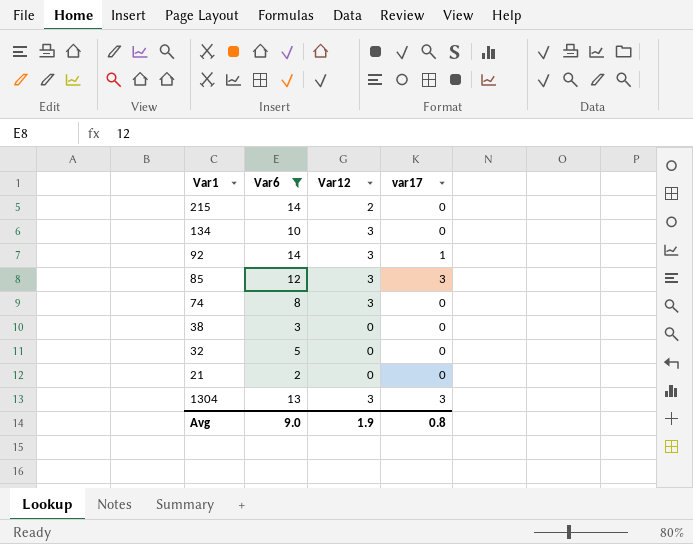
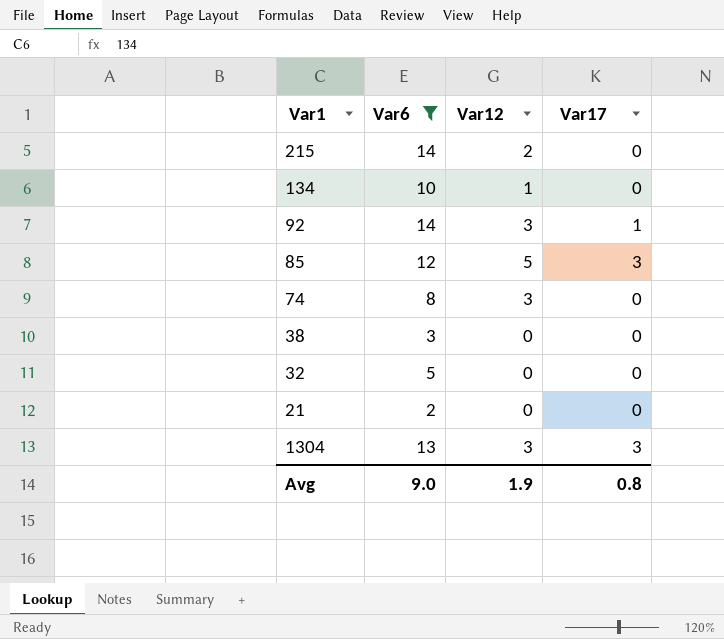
column name: var17 -> Var17
134 | Var12: 3 -> 1
85 | Var12: 3 -> 5

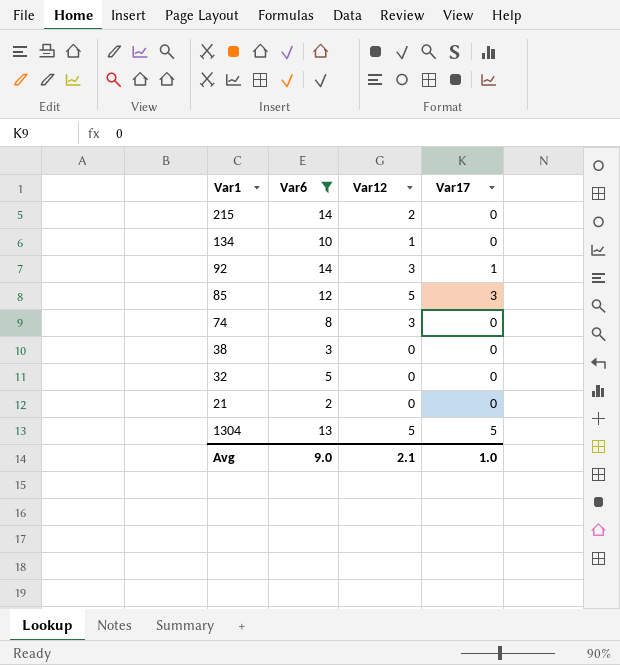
1304 | Var12: 3 -> 5
1304 | Var17: 3 -> 5
Avg | Var12: 1.9 -> 2.1
Avg | Var17: 0.8 -> 1.0

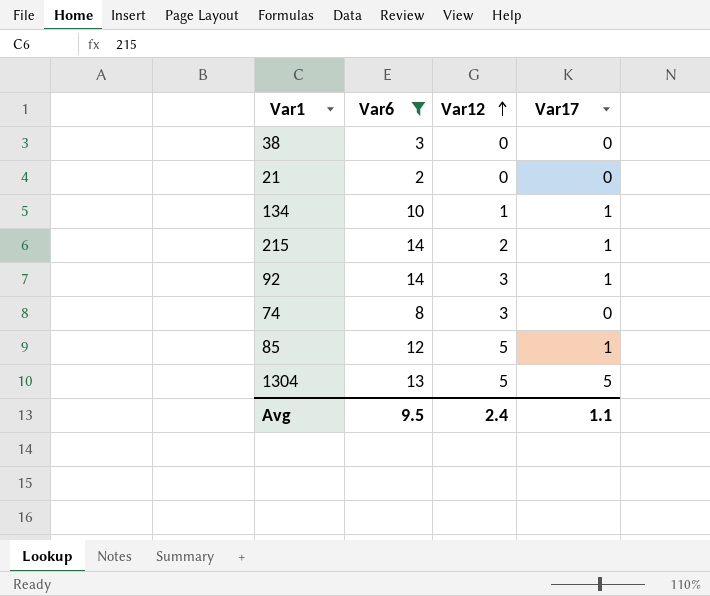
row order: none -> Var12 ascending
row 32: 5 | 0 | 0 -> none
134 | Var17: 0 -> 1
215 | Var17: 0 -> 1
85 | Var17: 3 -> 1
Avg | Var6: 9.0 -> 9.5
Avg | Var12: 2.1 -> 2.4
Avg | Var17: 1.0 -> 1.1

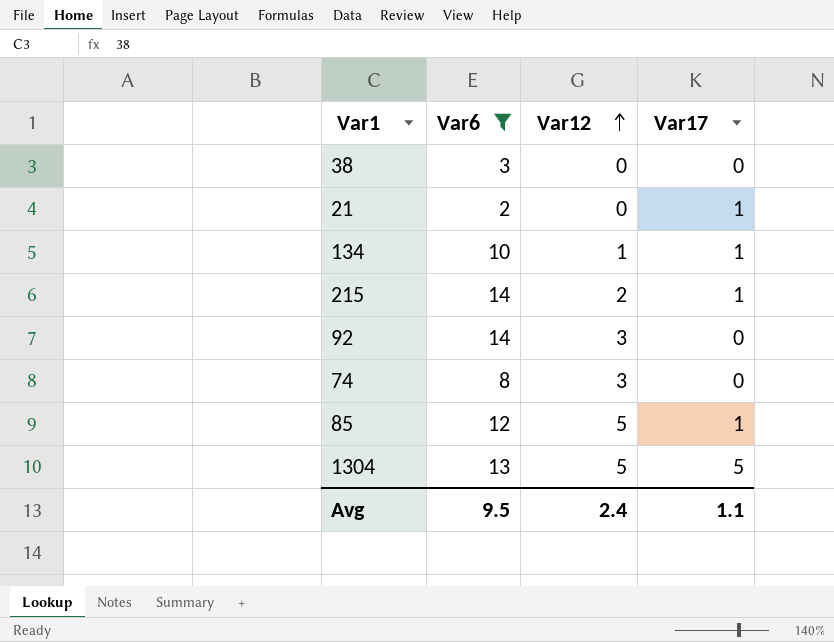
21 | Var17: 0 -> 1
92 | Var17: 1 -> 0

